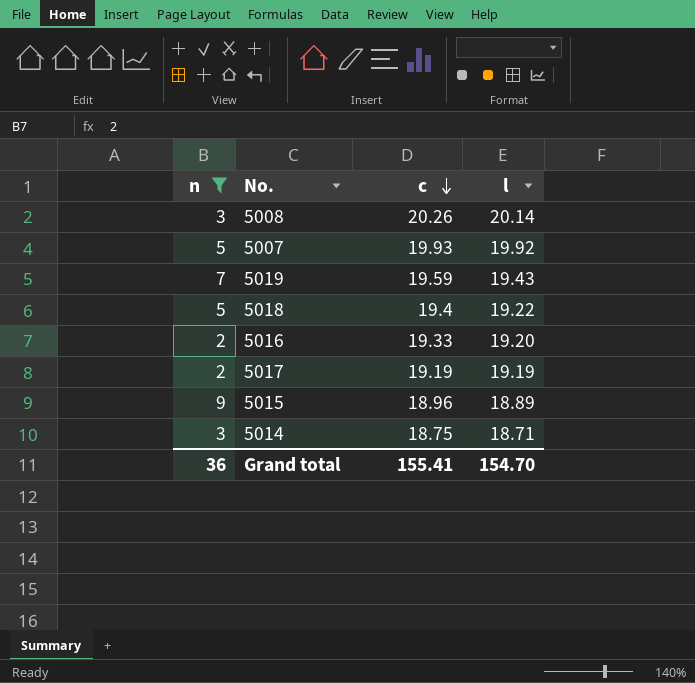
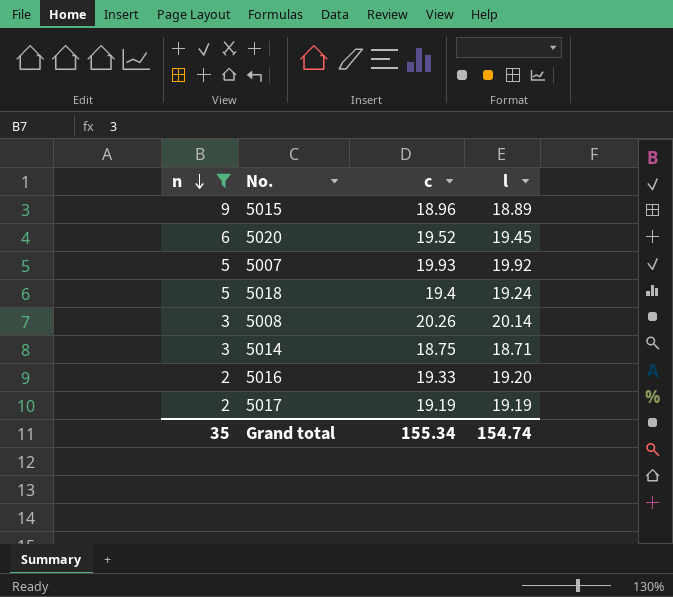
row order: c descending -> n descending
row 5019: 7 | 19.59 | 19.43 -> none
row 5020: none -> 6 | 19.52 | 19.45
5018 | l: 19.22 -> 19.24
Grand total | n: 36 -> 35
Grand total | c: 155.41 -> 155.34
Grand total | l: 154.70 -> 154.74

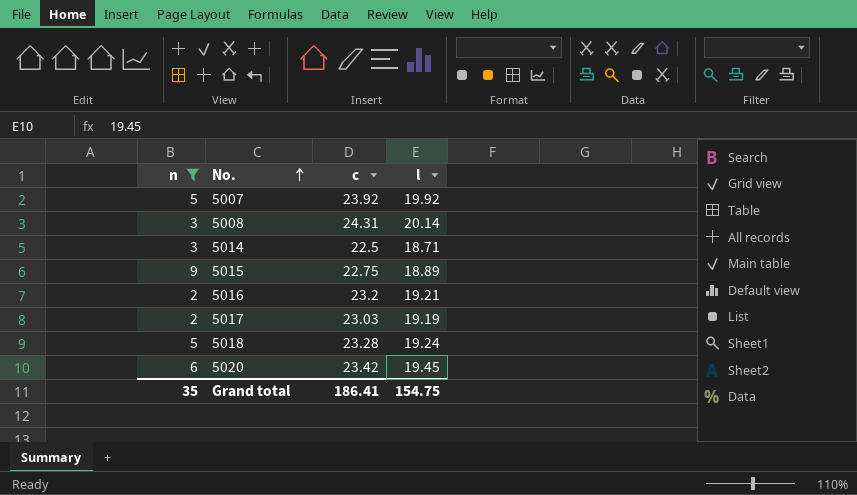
row order: n descending -> No. ascending
5007 | c: 19.93 -> 23.92
5008 | c: 20.26 -> 24.31
5014 | c: 18.75 -> 22.5
5015 | c: 18.96 -> 22.75
5016 | c: 19.33 -> 23.2
5016 | l: 19.20 -> 19.21
5017 | c: 19.19 -> 23.03
5018 | c: 19.4 -> 23.28
5020 | c: 19.52 -> 23.42
Grand total | c: 155.34 -> 186.41
Grand total | l: 154.74 -> 154.75

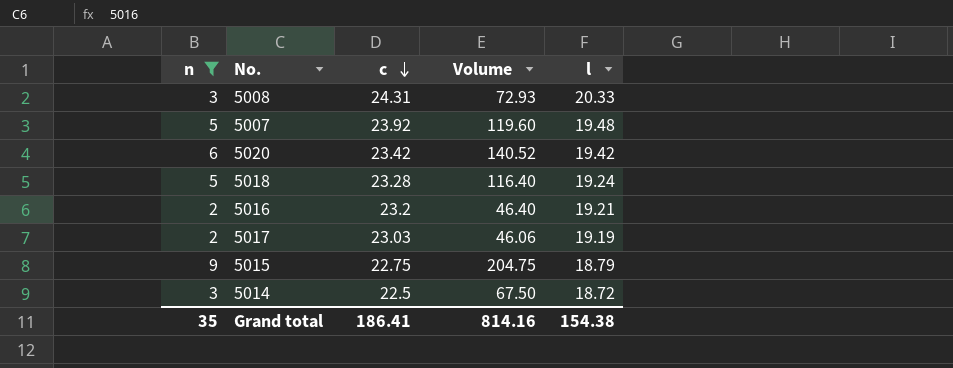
row order: No. ascending -> c descending
column Volume | formula: none -> [n] * [c]
5008 | l: 20.14 -> 20.33
5007 | l: 19.92 -> 19.48
5020 | l: 19.45 -> 19.42
5015 | l: 18.89 -> 18.79
5014 | l: 18.71 -> 18.72
Grand total | l: 154.75 -> 154.38

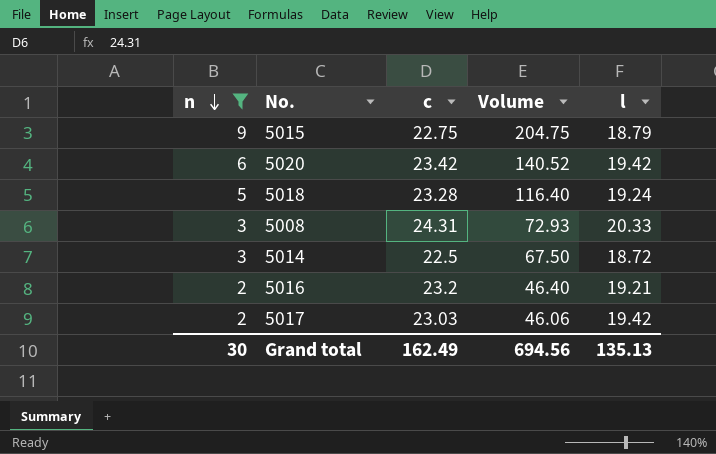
row order: c descending -> n descending
row 5007: 5 | 23.92 | 119.60 | 19.48 -> none
5017 | l: 19.19 -> 19.42
Grand total | n: 35 -> 30
Grand total | c: 186.41 -> 162.49
Grand total | Volume: 814.16 -> 694.56
Grand total | l: 154.38 -> 135.13

